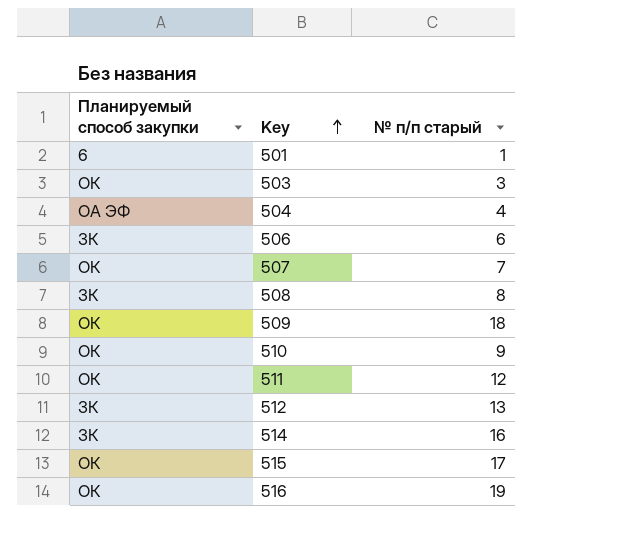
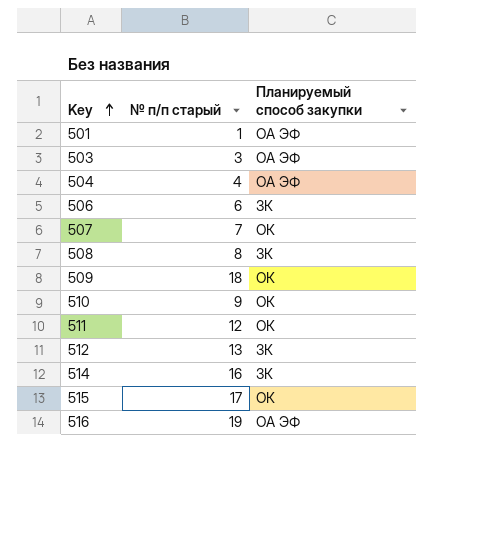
column Планируемый способ закупки | position: 1 -> 3
501 | Планируемый способ закупки: 6 -> ОА ЭФ
503 | Планируемый способ закупки: ОК -> ОА ЭФ
516 | Планируемый способ закупки: ОК -> ОА ЭФ

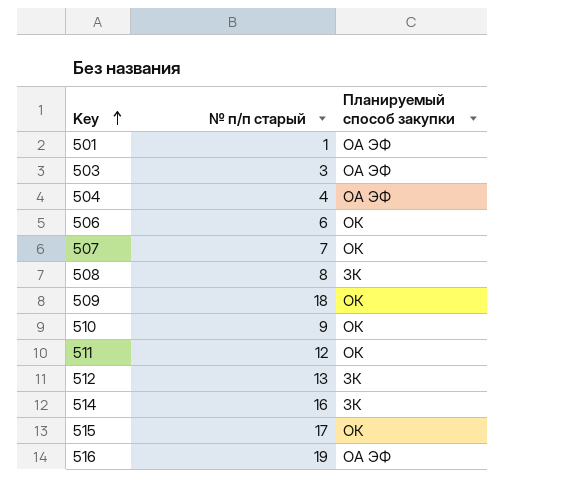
506 | Планируемый способ закупки: ЗК -> ОК

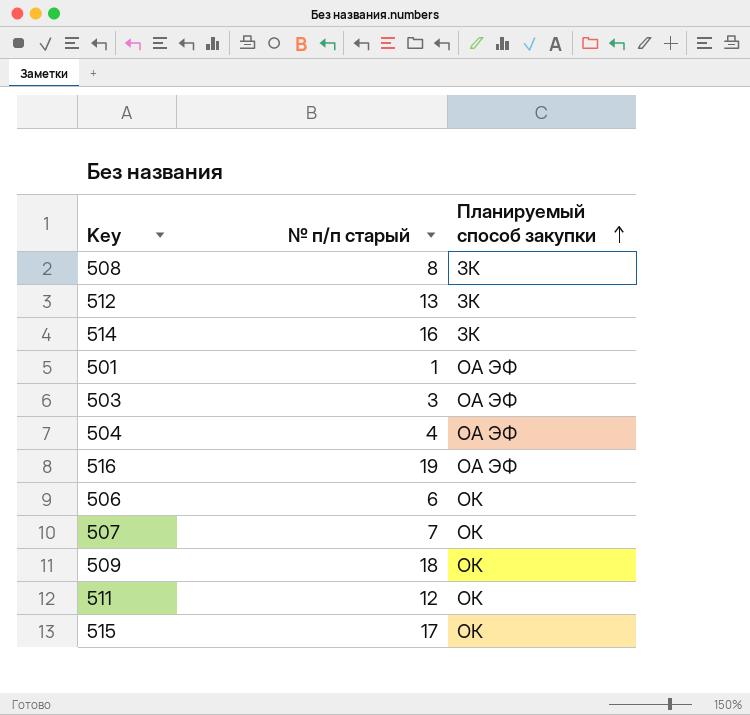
row order: Key ascending -> Планируемый способ закупки ascending
row 510: 9 | ОК -> none

